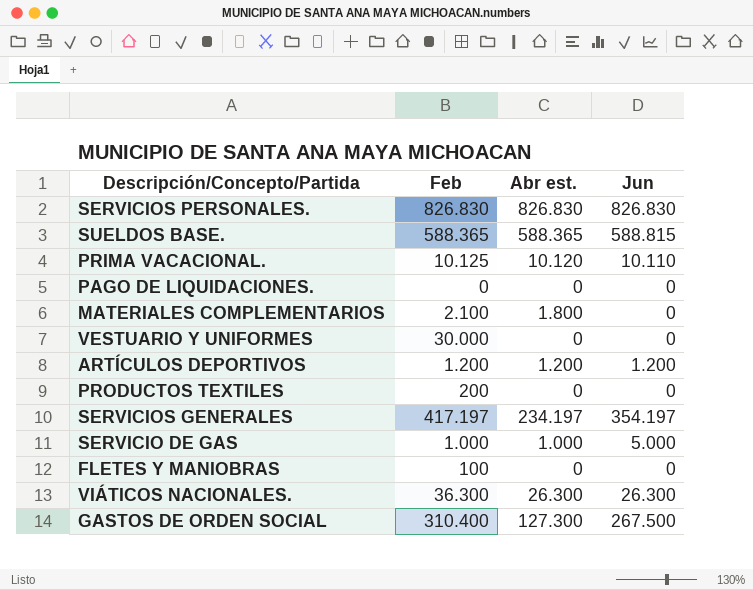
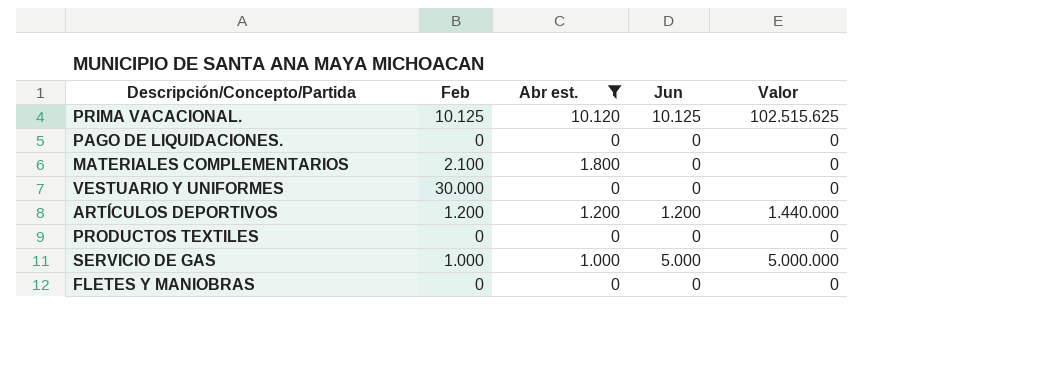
filter: none -> Abr est. <= 10.120
column Valor | formula: none -> [Feb] * [Jun]
PRIMA VACACIONAL. | Jun: 10.110 -> 10.125
PRODUCTOS TEXTILES | Feb: 200 -> 0
FLETES Y MANIOBRAS | Feb: 100 -> 0

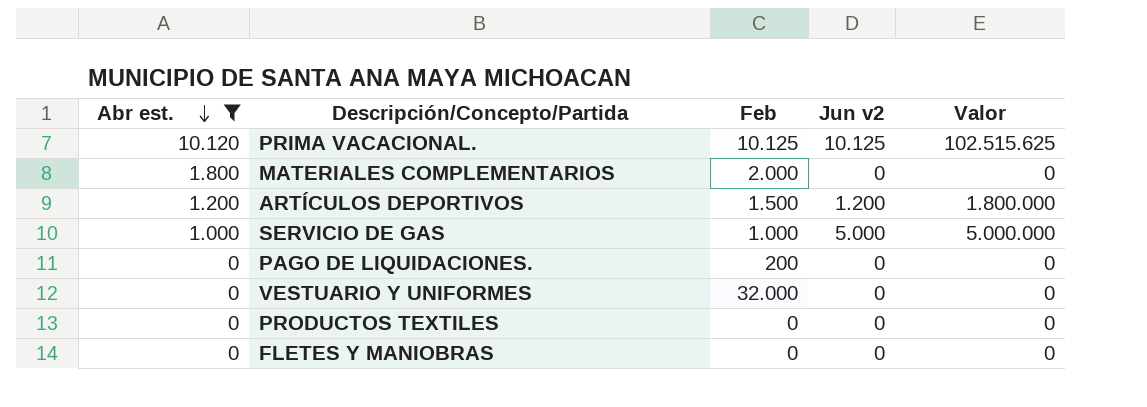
row order: none -> Abr est. descending
column Abr est. | position: 3 -> 1
column name: Jun -> Jun v2
MATERIALES COMPLEMENTARIOS | Feb: 2.100 -> 2.000
ARTÍCULOS DEPORTIVOS | Feb: 1.200 -> 1.500
ARTÍCULOS DEPORTIVOS | Valor: 1.440.000 -> 1.800.000
PAGO DE LIQUIDACIONES. | Feb: 0 -> 200
VESTUARIO Y UNIFORMES | Feb: 30.000 -> 32.000

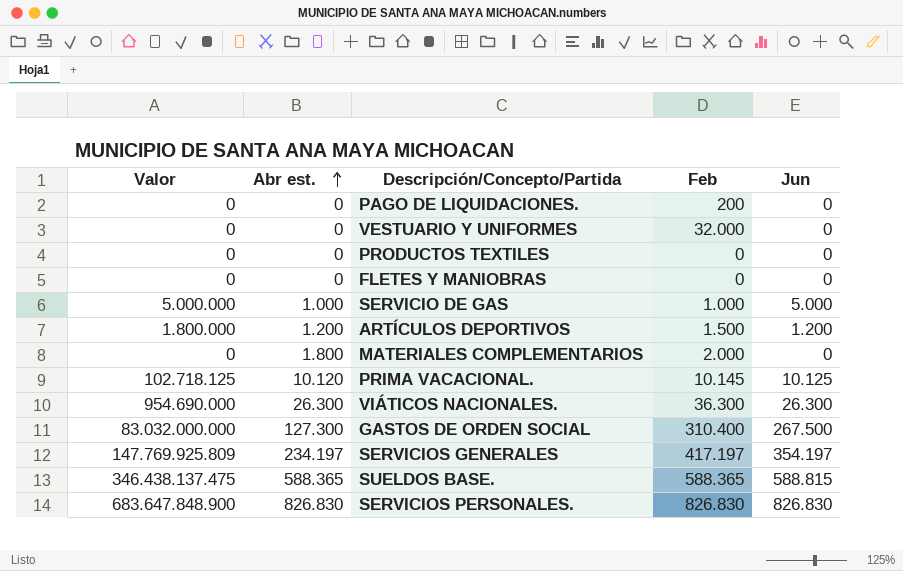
filter: Abr est. <= 10.120 -> none
row order: Abr est. descending -> Abr est. ascending
column Valor | position: 5 -> 1
column name: Jun v2 -> Jun
PRIMA VACACIONAL. | Valor: 102.515.625 -> 102.718.125
PRIMA VACACIONAL. | Feb: 10.125 -> 10.145

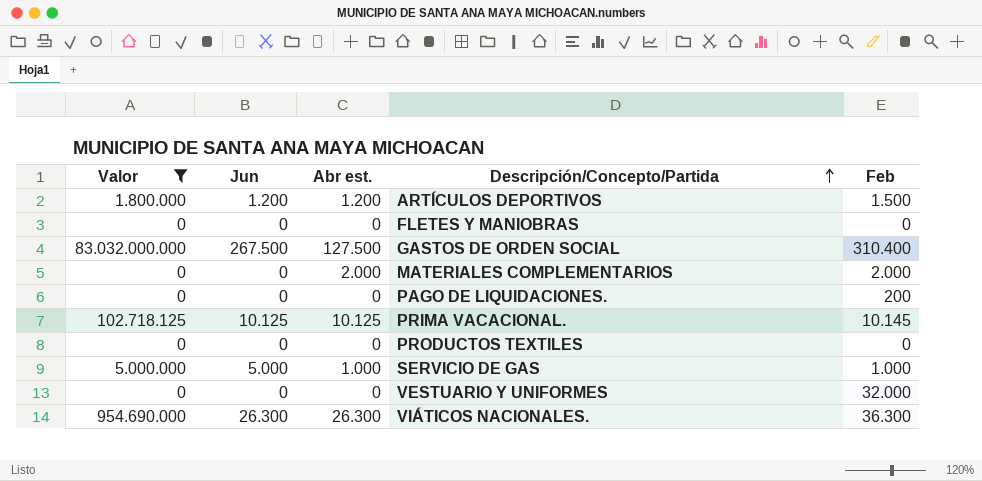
filter: none -> Valor <= 83.032.000.000
row order: Abr est. ascending -> Descripción/Concepto/Partida ascending
column Jun | position: 5 -> 2
GASTOS DE ORDEN SOCIAL | Abr est.: 127.300 -> 127.500
MATERIALES COMPLEMENTARIOS | Abr est.: 1.800 -> 2.000
PRIMA VACACIONAL. | Abr est.: 10.120 -> 10.125

